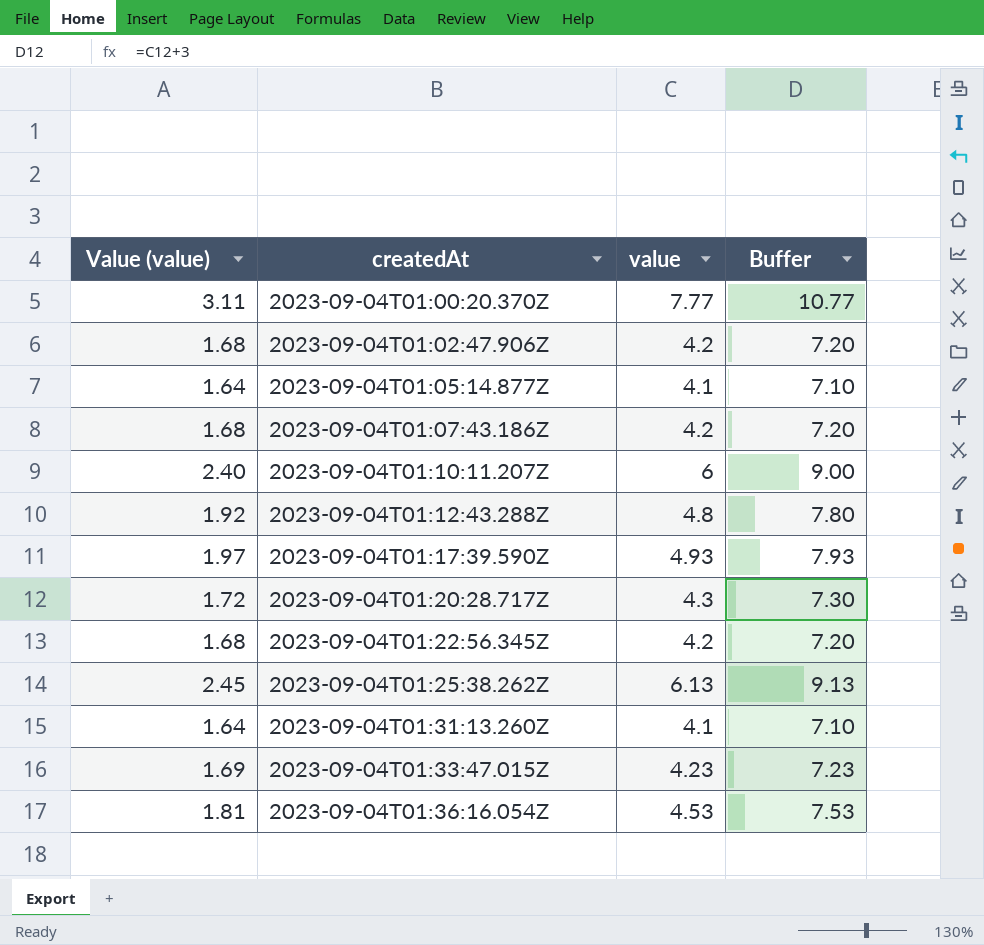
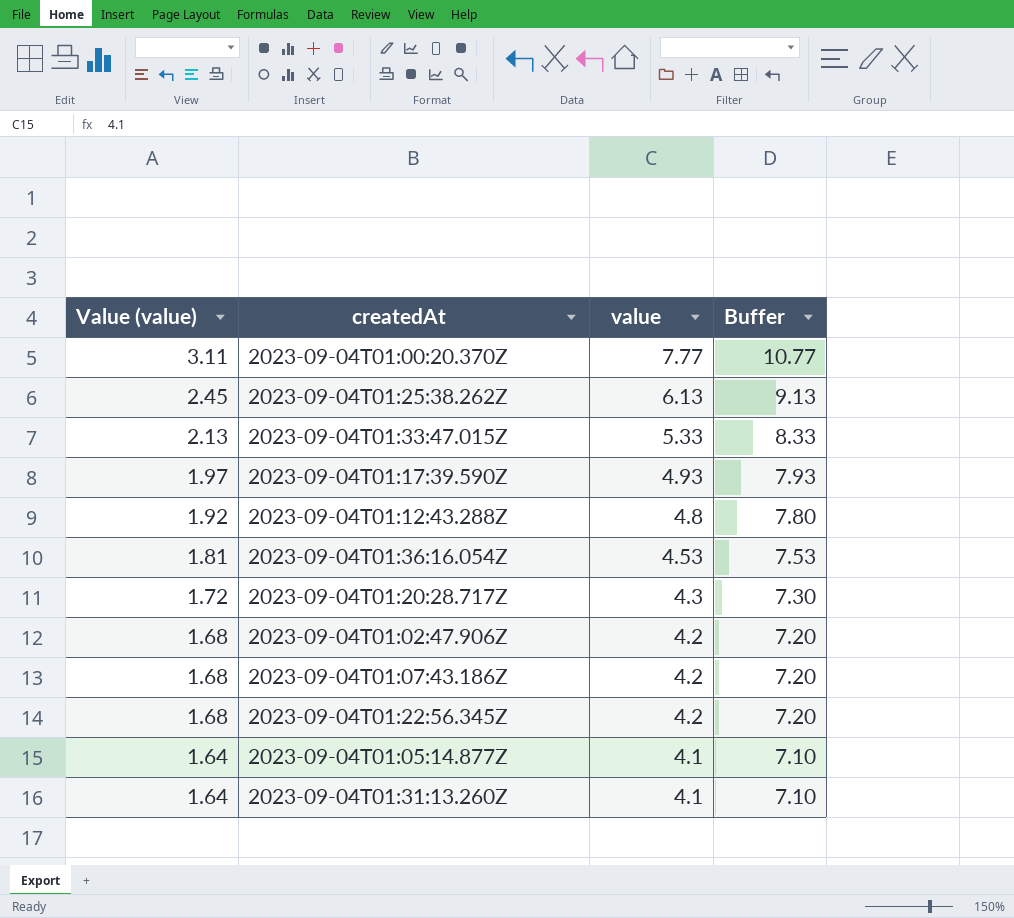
row order: createdAt ascending -> Value (value) descending
row 2023-09-04T01:10:11.207Z: 2.40 | 6 | 9.00 -> none
2023-09-04T01:33:47.015Z | Value (value): 1.69 -> 2.13
2023-09-04T01:33:47.015Z | value: 4.23 -> 5.33
2023-09-04T01:33:47.015Z | Buffer: 7.23 -> 8.33

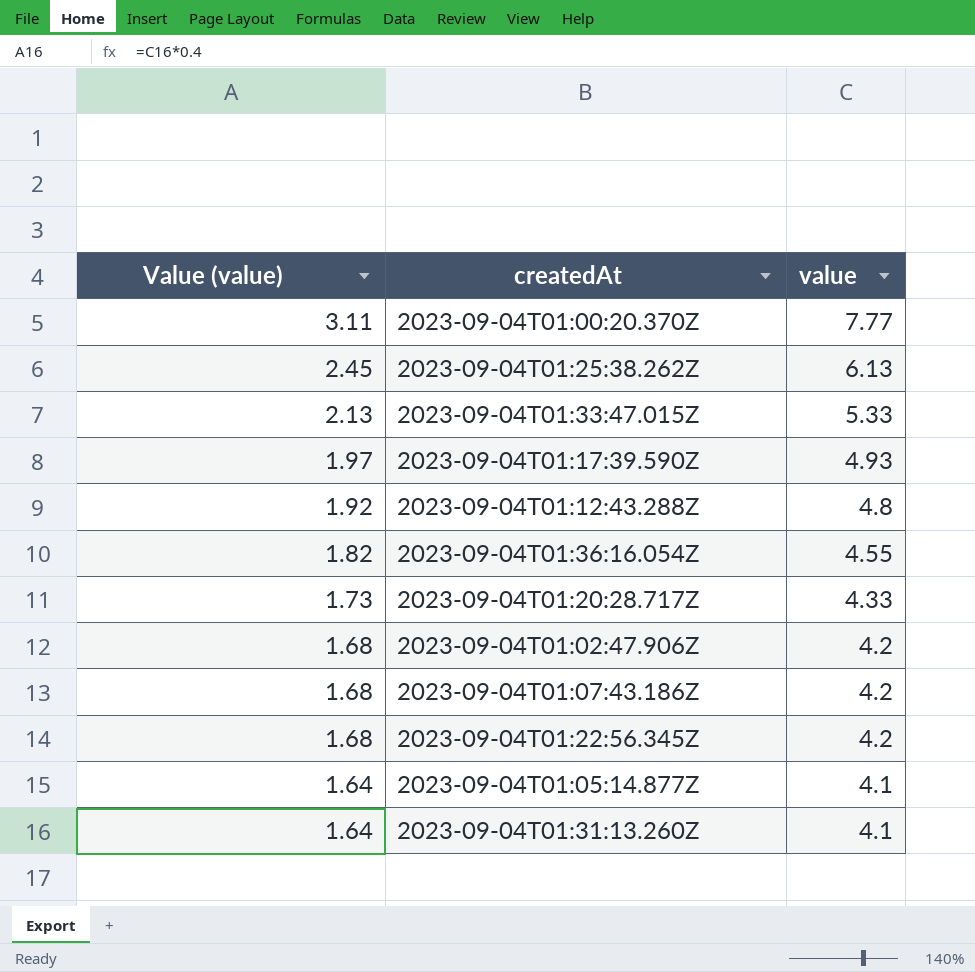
column Buffer | formula: [value] + 3 -> none
2023-09-04T01:36:16.054Z | Value (value): 1.81 -> 1.82
2023-09-04T01:36:16.054Z | value: 4.53 -> 4.55
2023-09-04T01:20:28.717Z | Value (value): 1.72 -> 1.73
2023-09-04T01:20:28.717Z | value: 4.3 -> 4.33

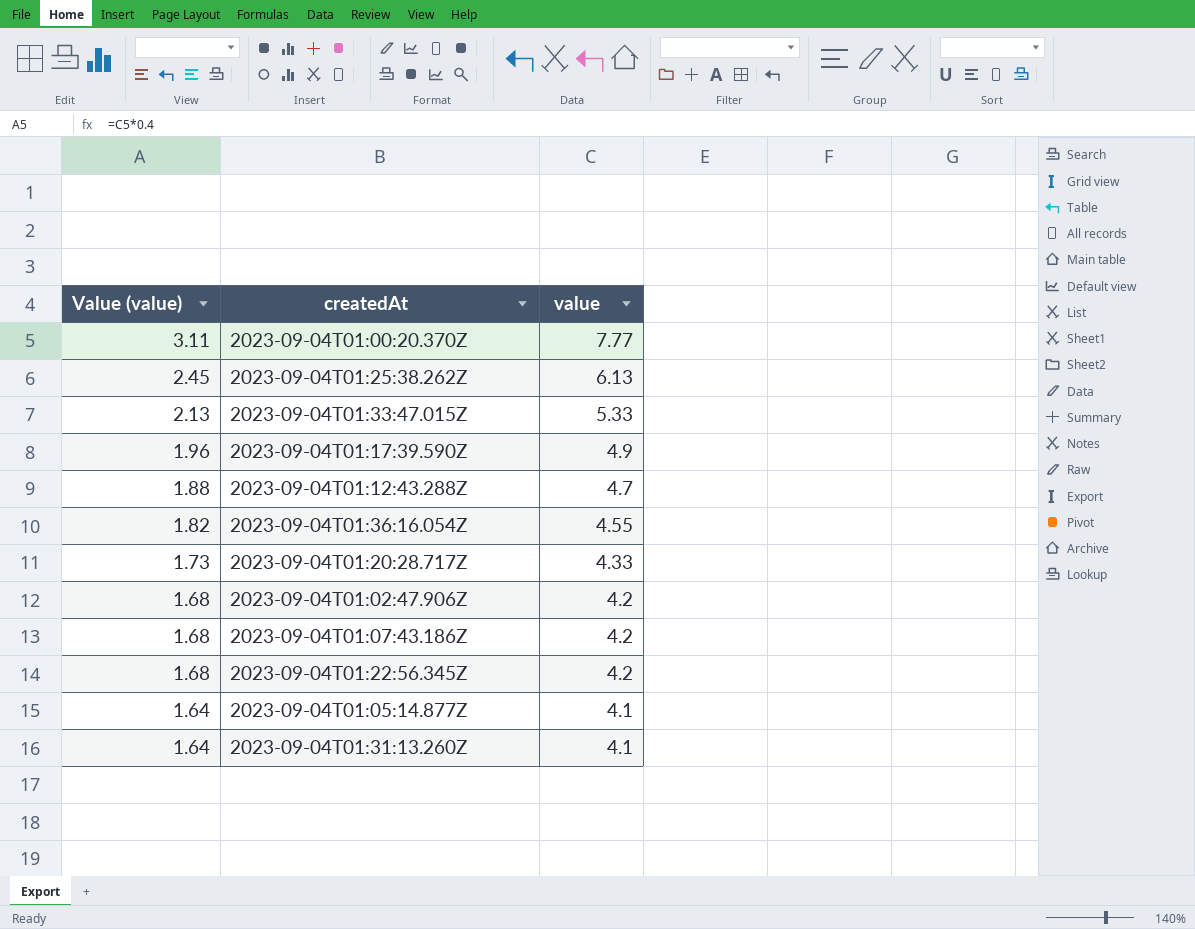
2023-09-04T01:17:39.590Z | Value (value): 1.97 -> 1.96
2023-09-04T01:17:39.590Z | value: 4.93 -> 4.9
2023-09-04T01:12:43.288Z | Value (value): 1.92 -> 1.88
2023-09-04T01:12:43.288Z | value: 4.8 -> 4.7

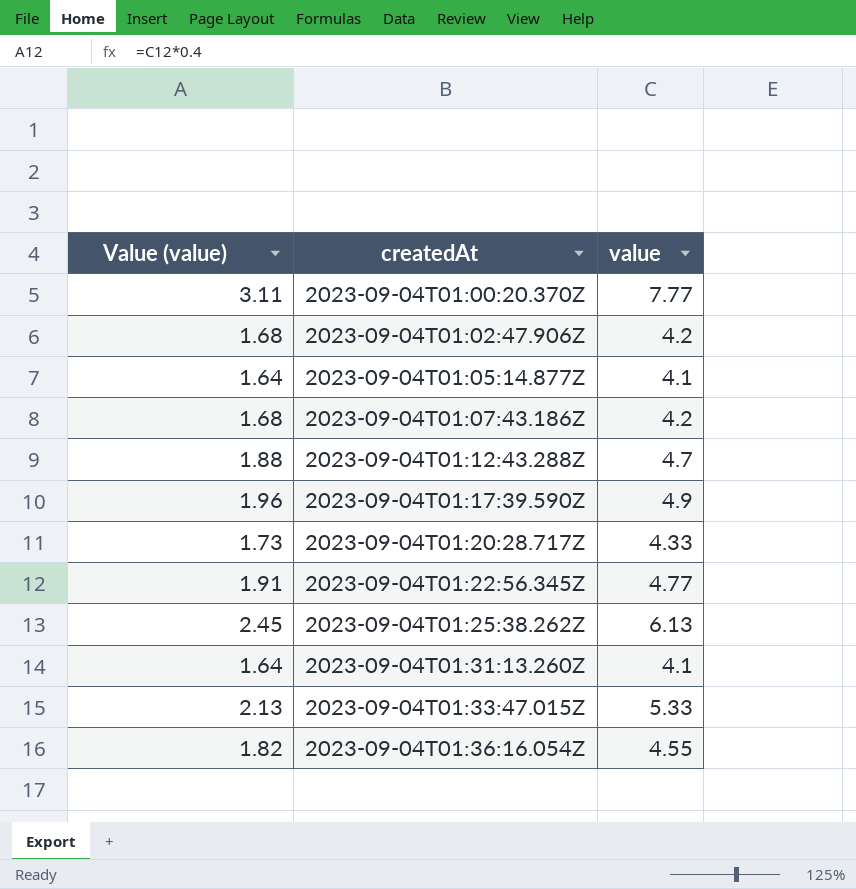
row order: Value (value) descending -> createdAt ascending
2023-09-04T01:22:56.345Z | Value (value): 1.68 -> 1.91
2023-09-04T01:22:56.345Z | value: 4.2 -> 4.77

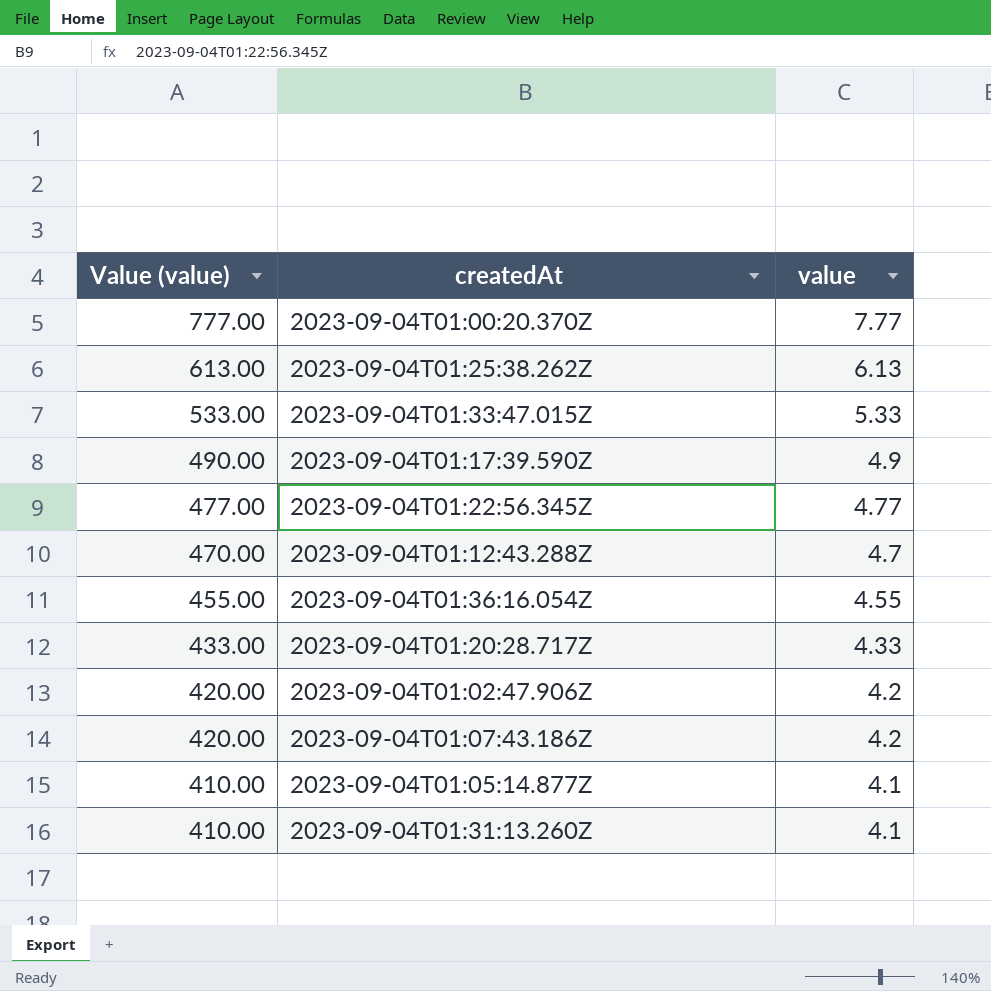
row order: createdAt ascending -> Value (value) descending
column Value (value) | formula: [value] * 0.4 -> [value] * 100

